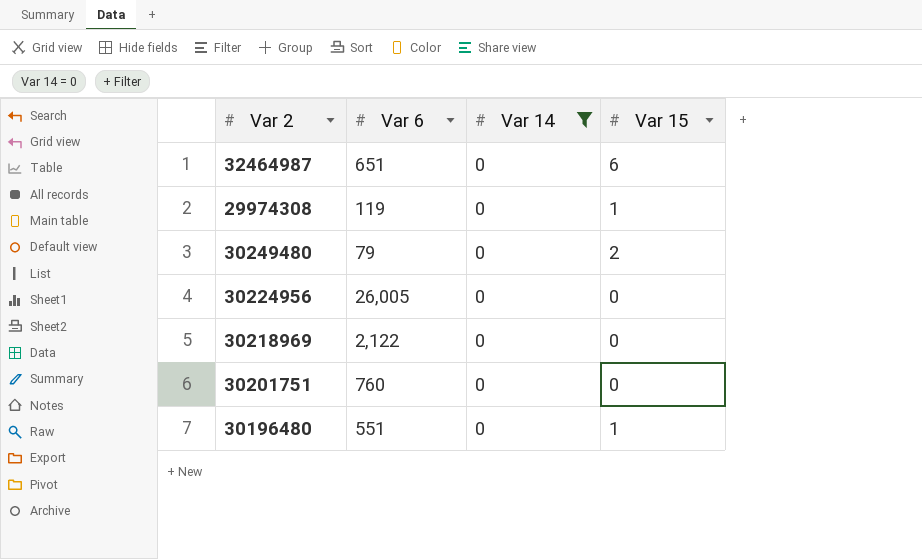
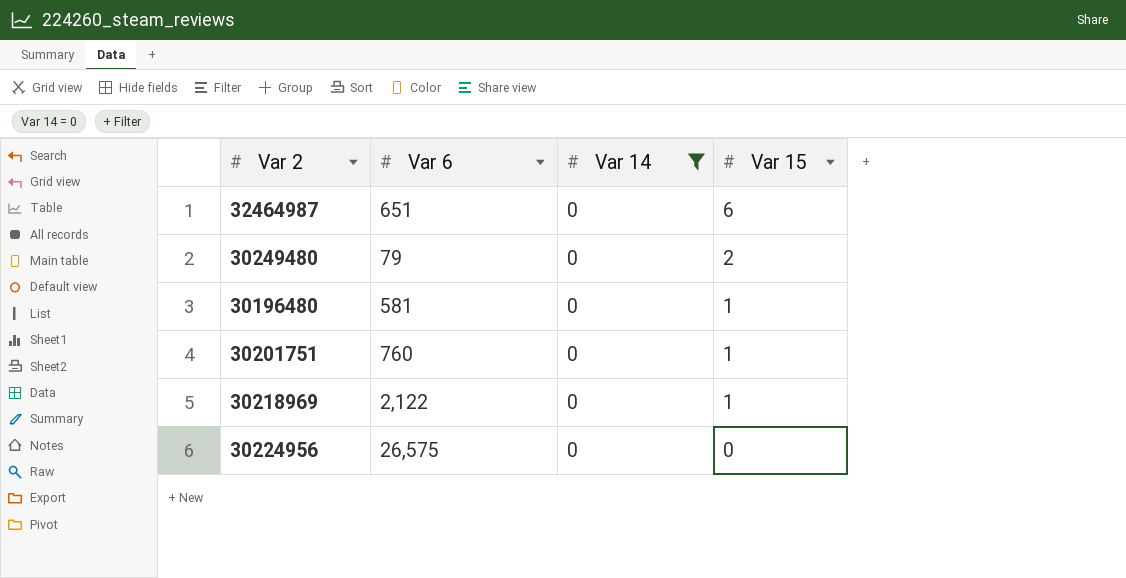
row order: none -> Var 15 descending
row 29974308: 119 | 0 | 1 -> none
30196480 | Var 6: 551 -> 581
30201751 | Var 15: 0 -> 1
30218969 | Var 15: 0 -> 1
30224956 | Var 6: 26,005 -> 26,575

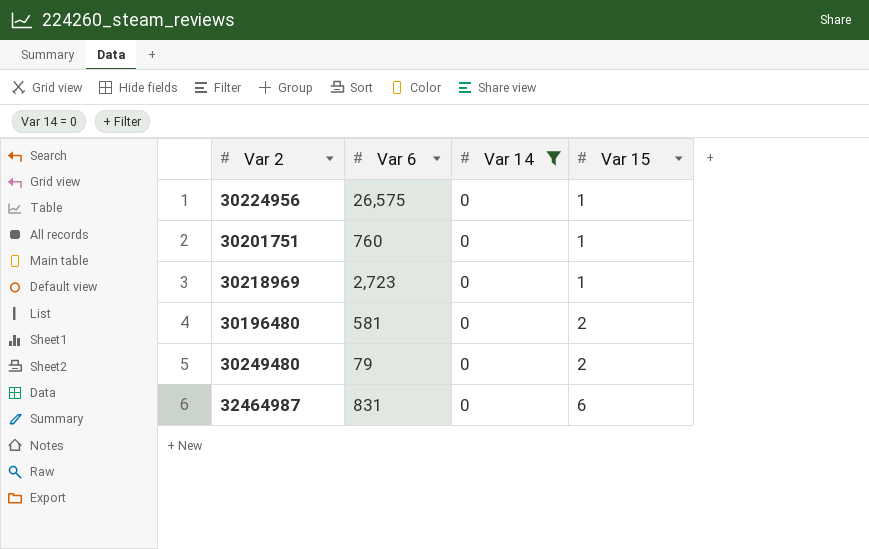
row order: Var 15 descending -> Var 15 ascending
30224956 | Var 15: 0 -> 1
30218969 | Var 6: 2,122 -> 2,723
30196480 | Var 15: 1 -> 2
32464987 | Var 6: 651 -> 831

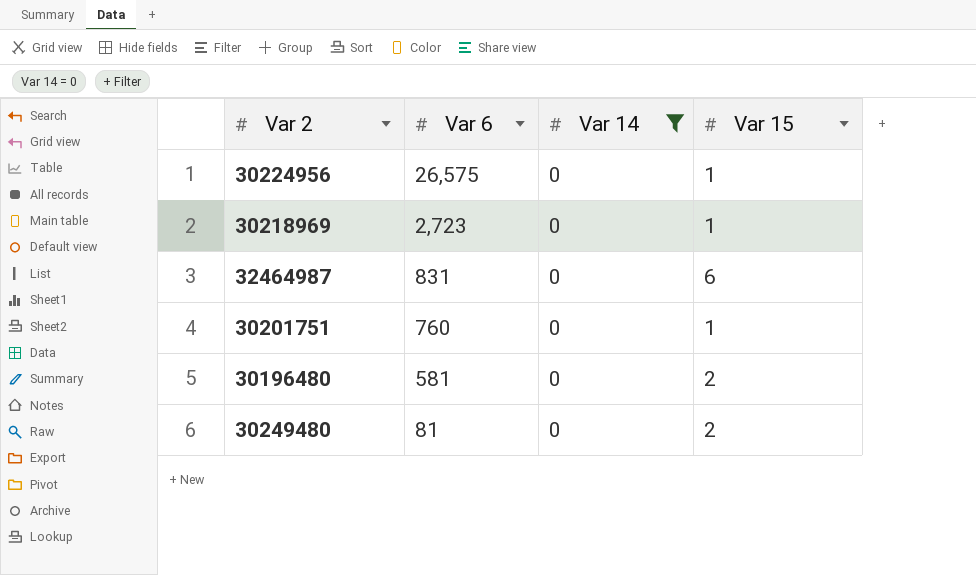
row order: Var 15 ascending -> Var 6 descending
30249480 | Var 6: 79 -> 81

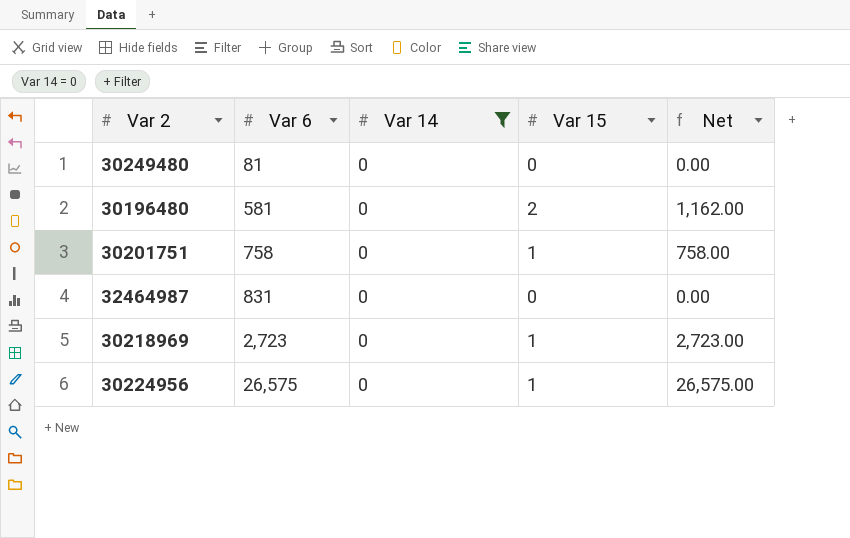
row order: Var 6 descending -> Var 6 ascending
column Net | formula: none -> [Var 6] * [Var 15]
30249480 | Var 15: 2 -> 0
30201751 | Var 6: 760 -> 758
32464987 | Var 15: 6 -> 0

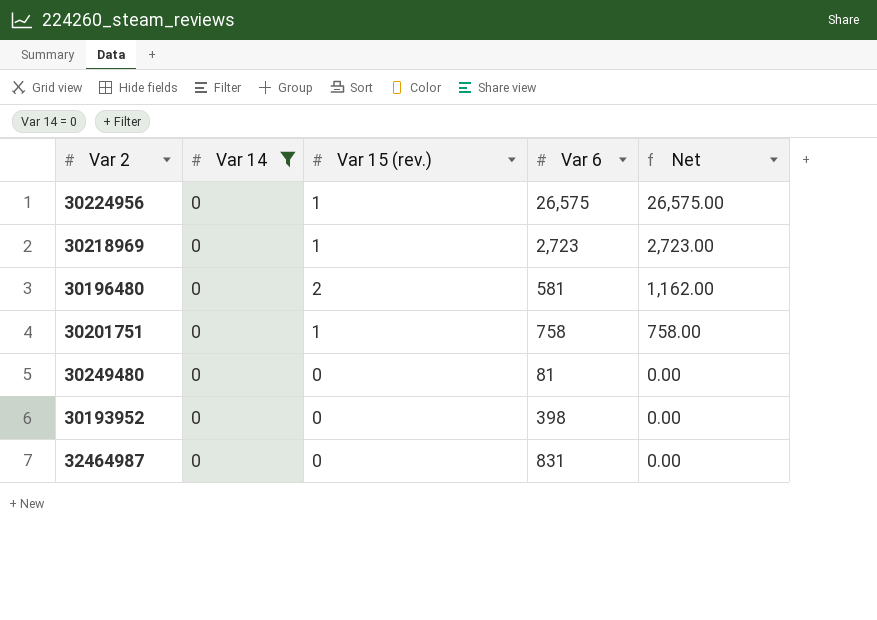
row order: Var 6 ascending -> Net descending
column name: Var 15 -> Var 15 (rev.)
column Var 6 | position: 2 -> 4
row 30193952: none -> 0 | 0 | 398 | 0.00

